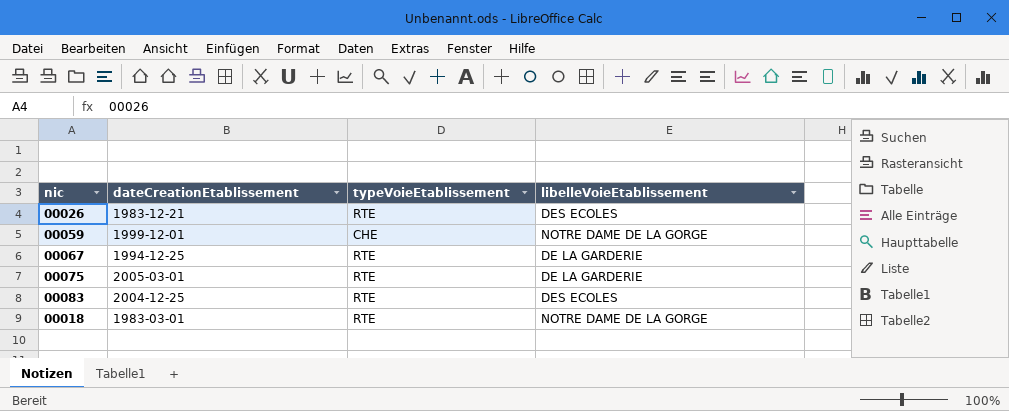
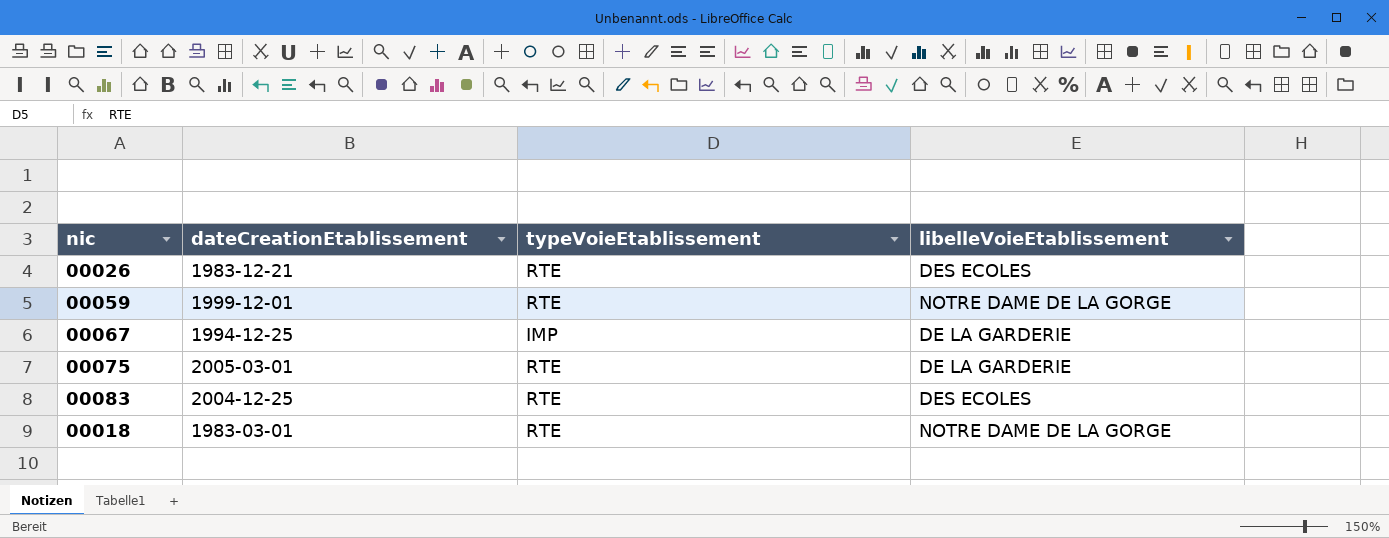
00059 | typeVoieEtablissement: CHE -> RTE
00067 | typeVoieEtablissement: RTE -> IMP

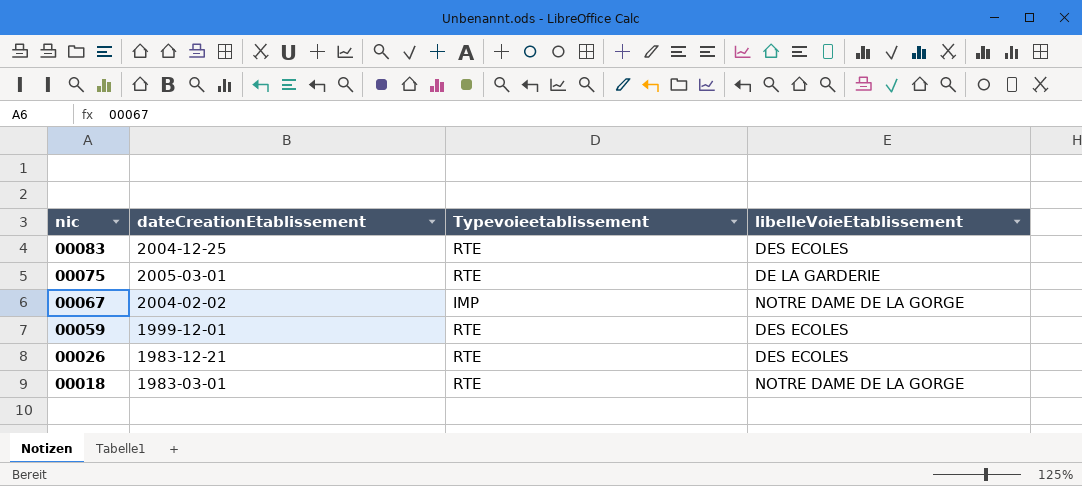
row order: none -> nic descending
column name: typeVoieEtablissement -> Typevoieetablissement
00067 | dateCreationEtablissement: 1994-12-25 -> 2004-02-02
00067 | libelleVoieEtablissement: DE LA GARDERIE -> NOTRE DAME DE LA GORGE
00059 | libelleVoieEtablissement: NOTRE DAME DE LA GORGE -> DES ECOLES

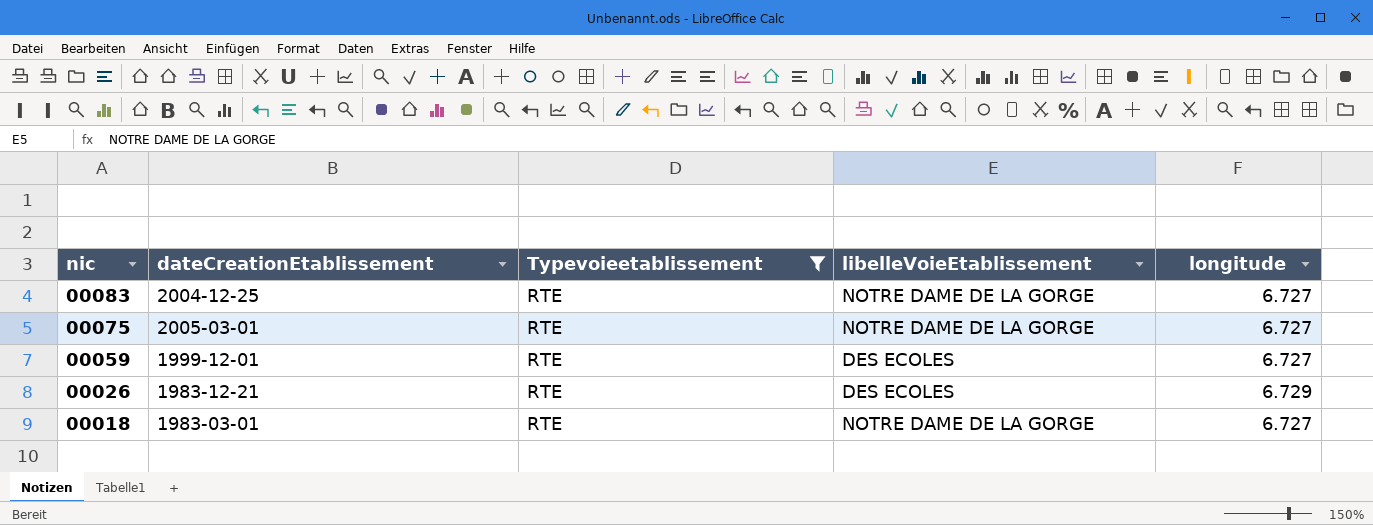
filter: none -> Typevoieetablissement = RTE
column longitude | position: none -> 5
00083 | libelleVoieEtablissement: DES ECOLES -> NOTRE DAME DE LA GORGE
00075 | libelleVoieEtablissement: DE LA GARDERIE -> NOTRE DAME DE LA GORGE

